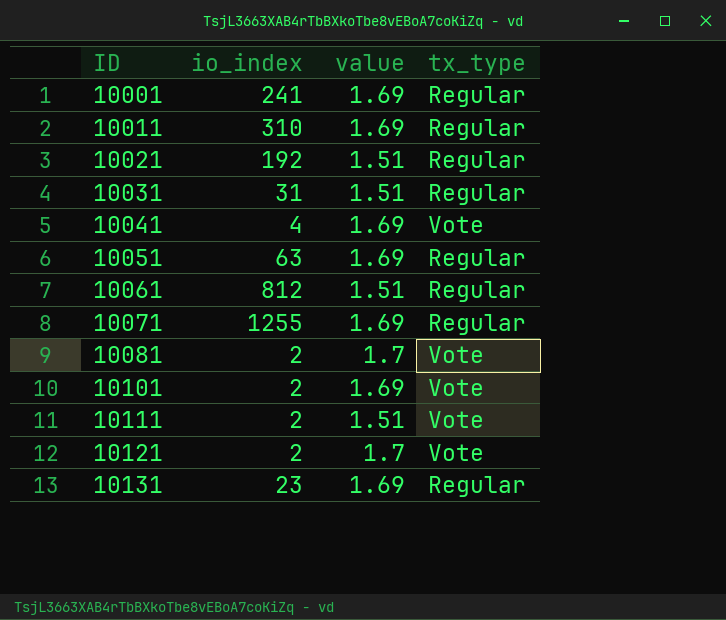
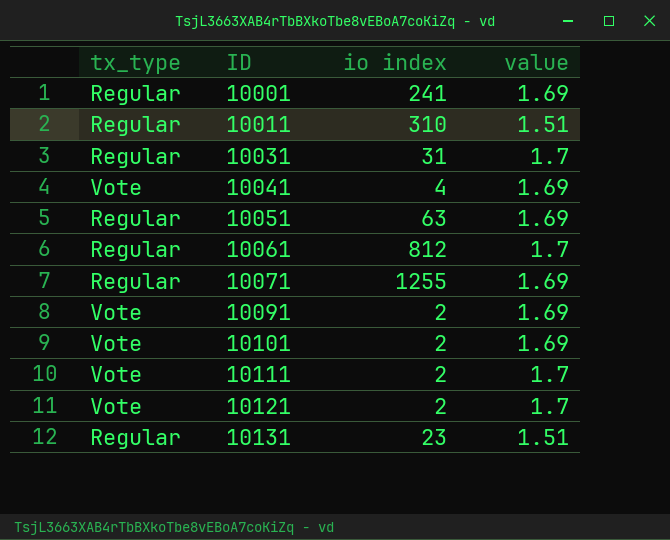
column tx_type | position: 4 -> 1
column name: io_index -> io index
row 10021: 192 | 1.51 | Regular -> none
row 10081: 2 | 1.7 | Vote -> none
10011 | value: 1.69 -> 1.51
10031 | value: 1.51 -> 1.7
10061 | value: 1.51 -> 1.7
row 10091: none -> Vote | 2 | 1.69
10111 | value: 1.51 -> 1.7
10131 | value: 1.69 -> 1.51

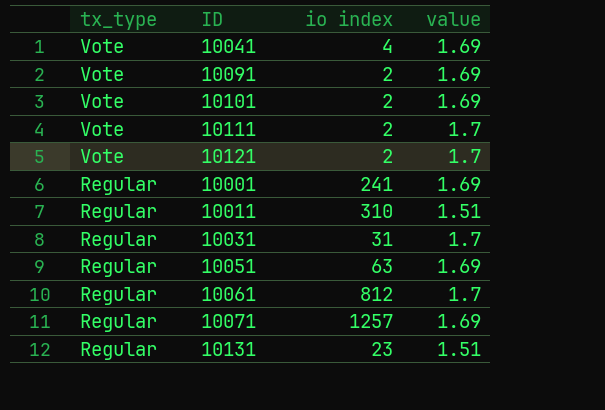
row order: ID ascending -> tx_type descending
10071 | io index: 1255 -> 1257

